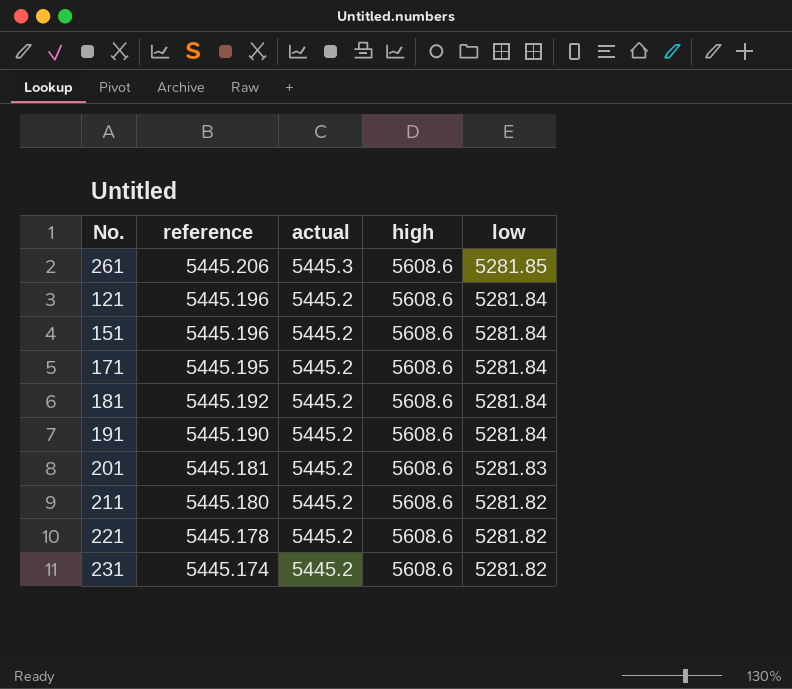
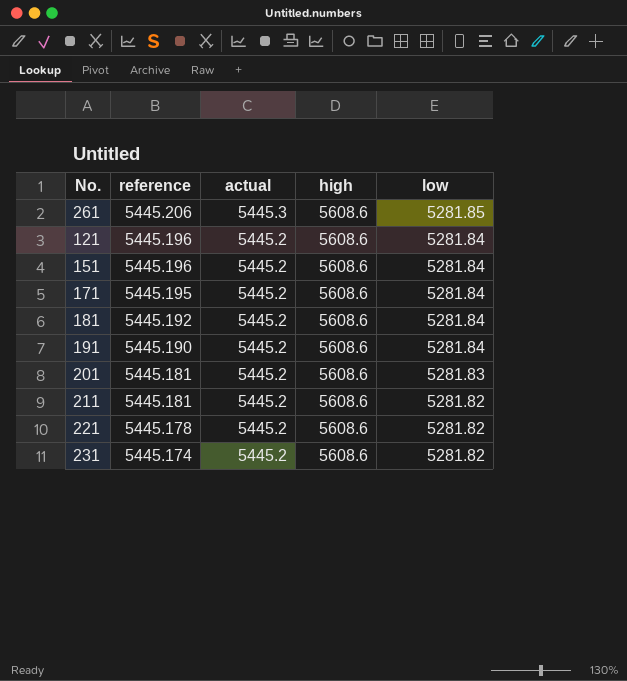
211 | reference: 5445.180 -> 5445.181

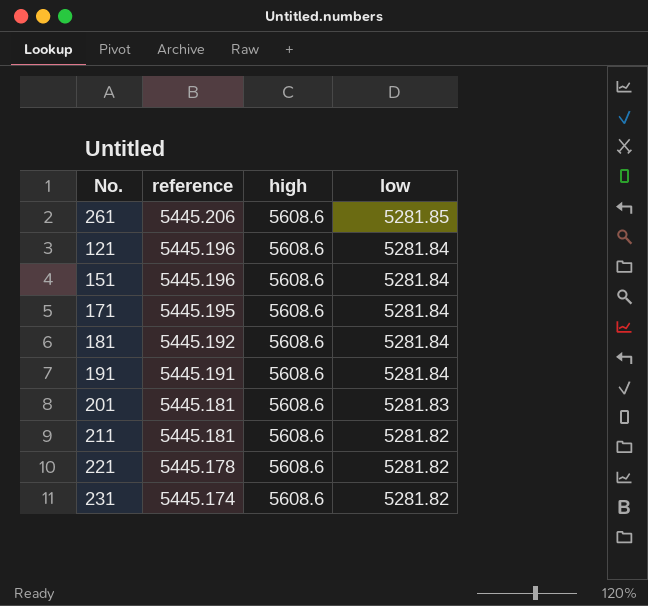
column actual | position: 3 -> none
191 | reference: 5445.190 -> 5445.191

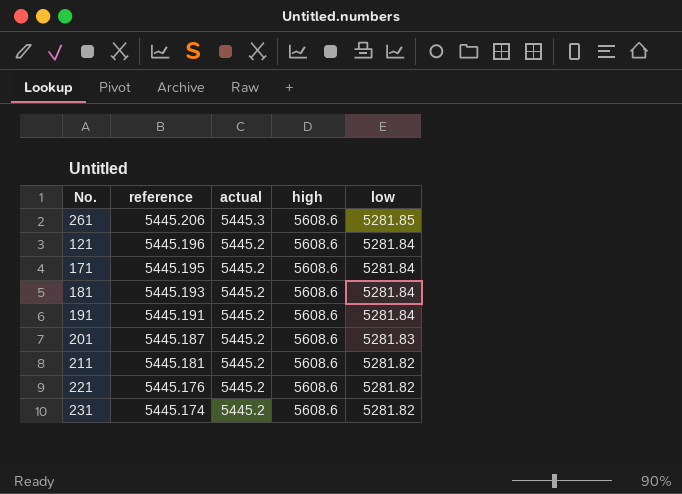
column actual | position: none -> 3
row 151: 5445.196 | 5608.6 | 5281.84 -> none
181 | reference: 5445.192 -> 5445.193
201 | reference: 5445.181 -> 5445.187
221 | reference: 5445.178 -> 5445.176

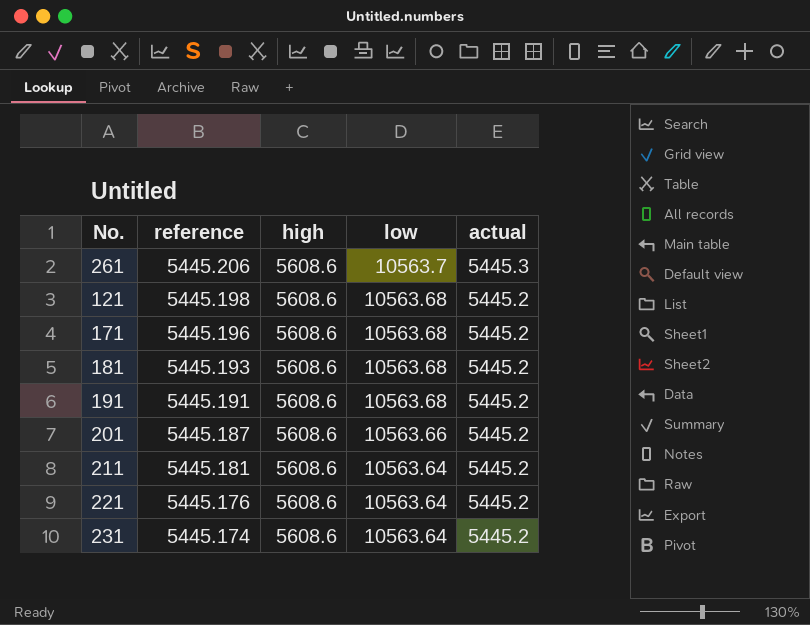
column actual | position: 3 -> 5
261 | low: 5281.85 -> 10563.7
121 | reference: 5445.196 -> 5445.198
121 | low: 5281.84 -> 10563.68
171 | reference: 5445.195 -> 5445.196
171 | low: 5281.84 -> 10563.68
181 | low: 5281.84 -> 10563.68
191 | low: 5281.84 -> 10563.68
201 | low: 5281.83 -> 10563.66
211 | low: 5281.82 -> 10563.64
221 | low: 5281.82 -> 10563.64
231 | low: 5281.82 -> 10563.64

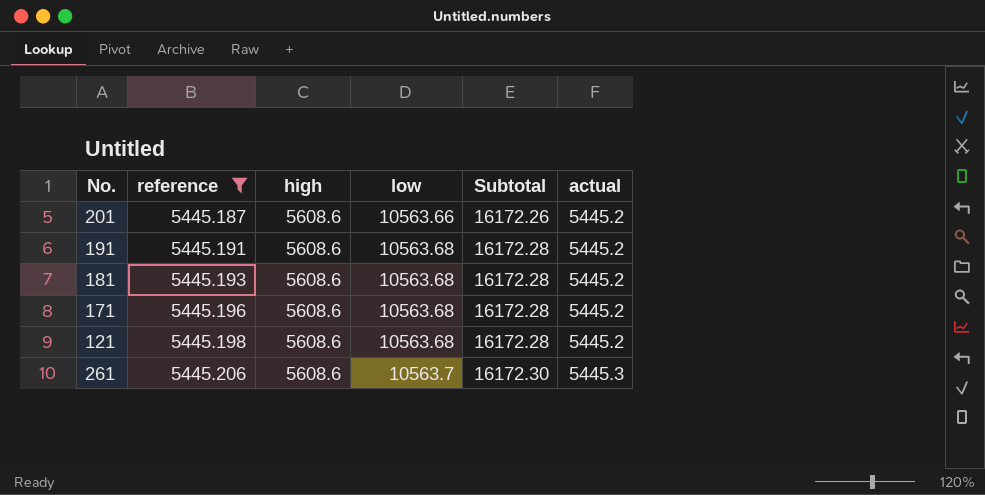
filter: none -> reference >= 5445.187
row order: reference descending -> reference ascending
column Subtotal | formula: none -> [high] + [low]

